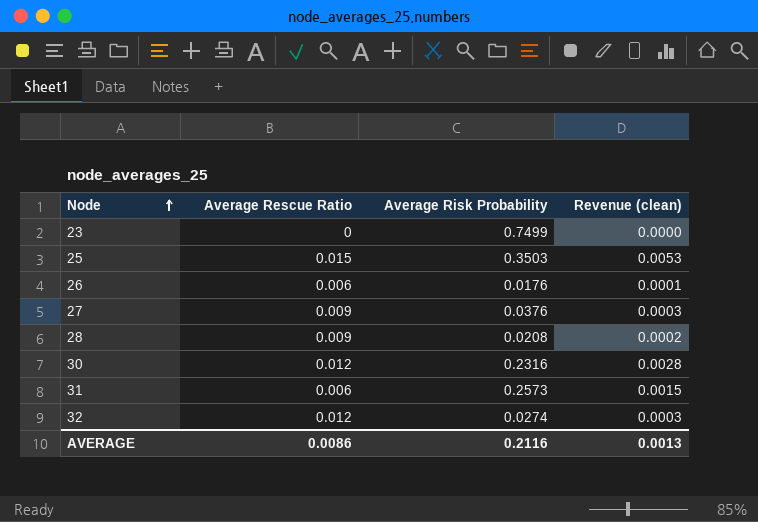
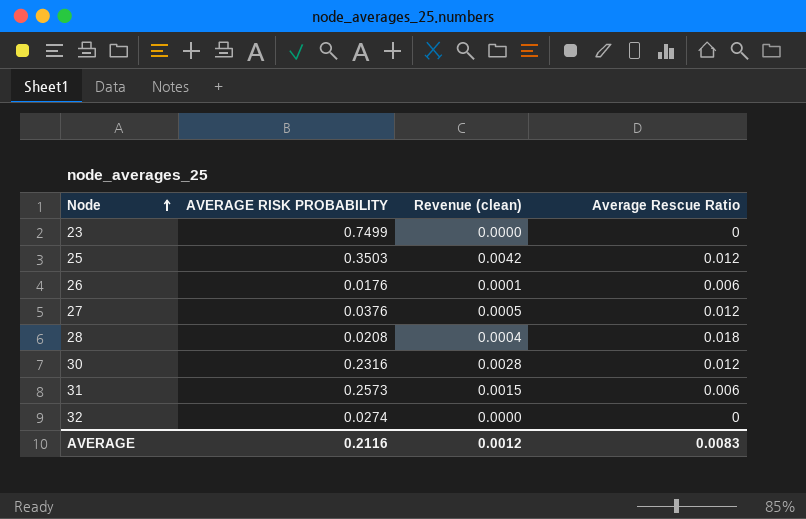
column name: Average Risk Probability -> AVERAGE RISK PROBABILITY
column Average Rescue Ratio | position: 2 -> 4
25 | Revenue (clean): 0.0053 -> 0.0042
25 | Average Rescue Ratio: 0.015 -> 0.012
27 | Revenue (clean): 0.0003 -> 0.0005
27 | Average Rescue Ratio: 0.009 -> 0.012
28 | Revenue (clean): 0.0002 -> 0.0004
28 | Average Rescue Ratio: 0.009 -> 0.018
32 | Revenue (clean): 0.0003 -> 0.0000
32 | Average Rescue Ratio: 0.012 -> 0
AVERAGE | Revenue (clean): 0.0013 -> 0.0012
AVERAGE | Average Rescue Ratio: 0.0086 -> 0.0083

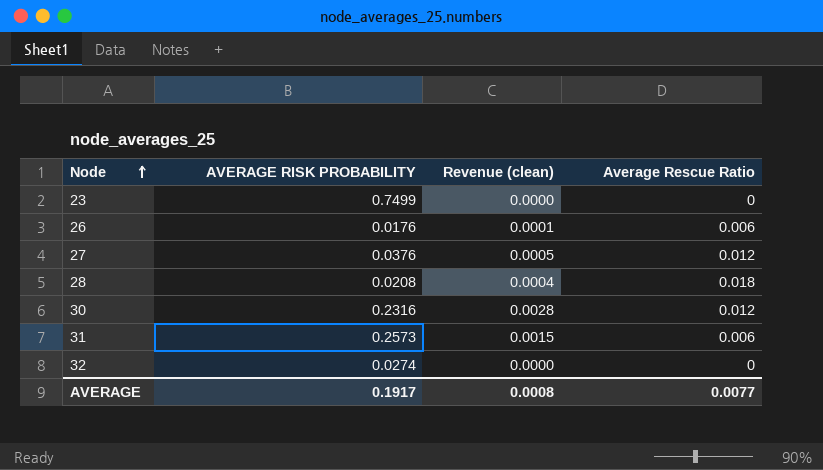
row 25: 0.3503 | 0.0042 | 0.012 -> none
AVERAGE | AVERAGE RISK PROBABILITY: 0.2116 -> 0.1917
AVERAGE | Revenue (clean): 0.0012 -> 0.0008
AVERAGE | Average Rescue Ratio: 0.0083 -> 0.0077

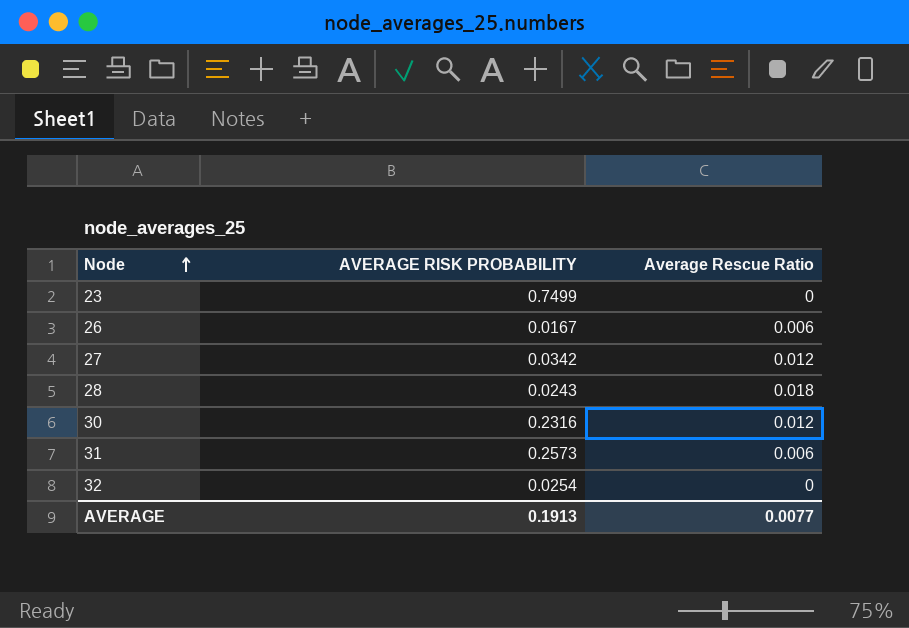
column Revenue (clean) | formula: [AVERAGE RISK PROBABILITY] * [Average Rescue Ratio] -> none
26 | AVERAGE RISK PROBABILITY: 0.0176 -> 0.0167
27 | AVERAGE RISK PROBABILITY: 0.0376 -> 0.0342
28 | AVERAGE RISK PROBABILITY: 0.0208 -> 0.0243
32 | AVERAGE RISK PROBABILITY: 0.0274 -> 0.0254
AVERAGE | AVERAGE RISK PROBABILITY: 0.1917 -> 0.1913

